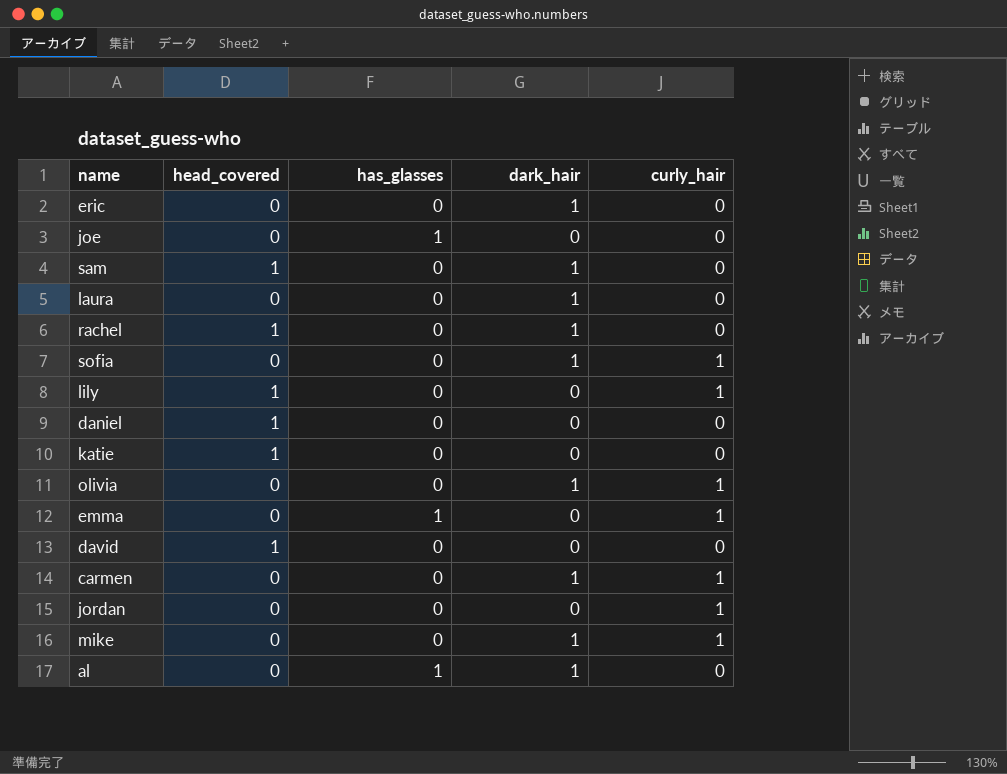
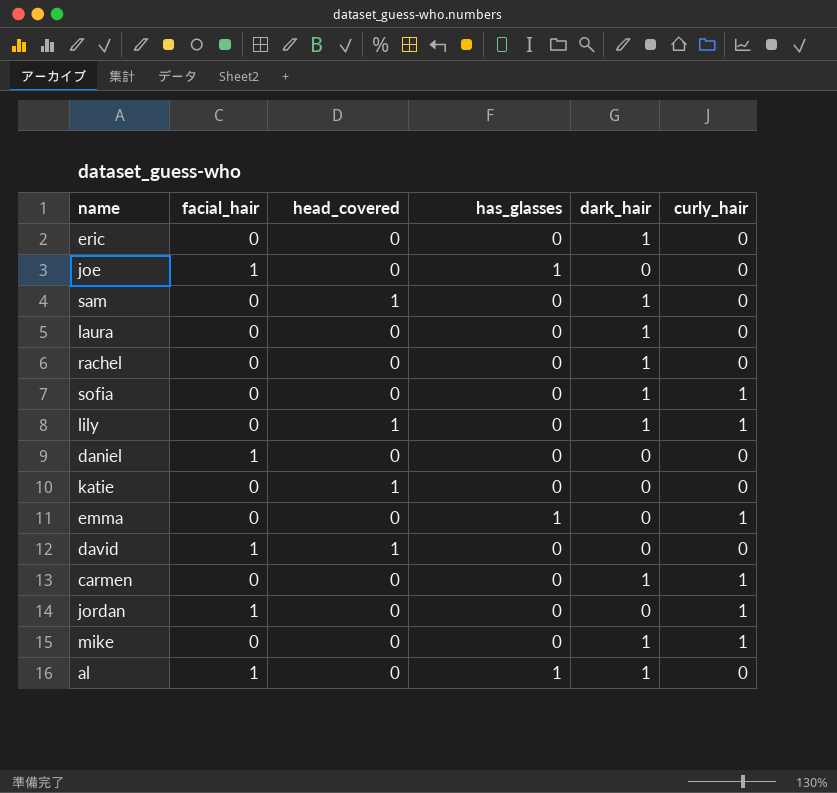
column facial_hair | position: none -> 2
row olivia: 0 | 0 | 1 | 1 -> none
rachel | head_covered: 1 -> 0
lily | dark_hair: 0 -> 1
daniel | head_covered: 1 -> 0

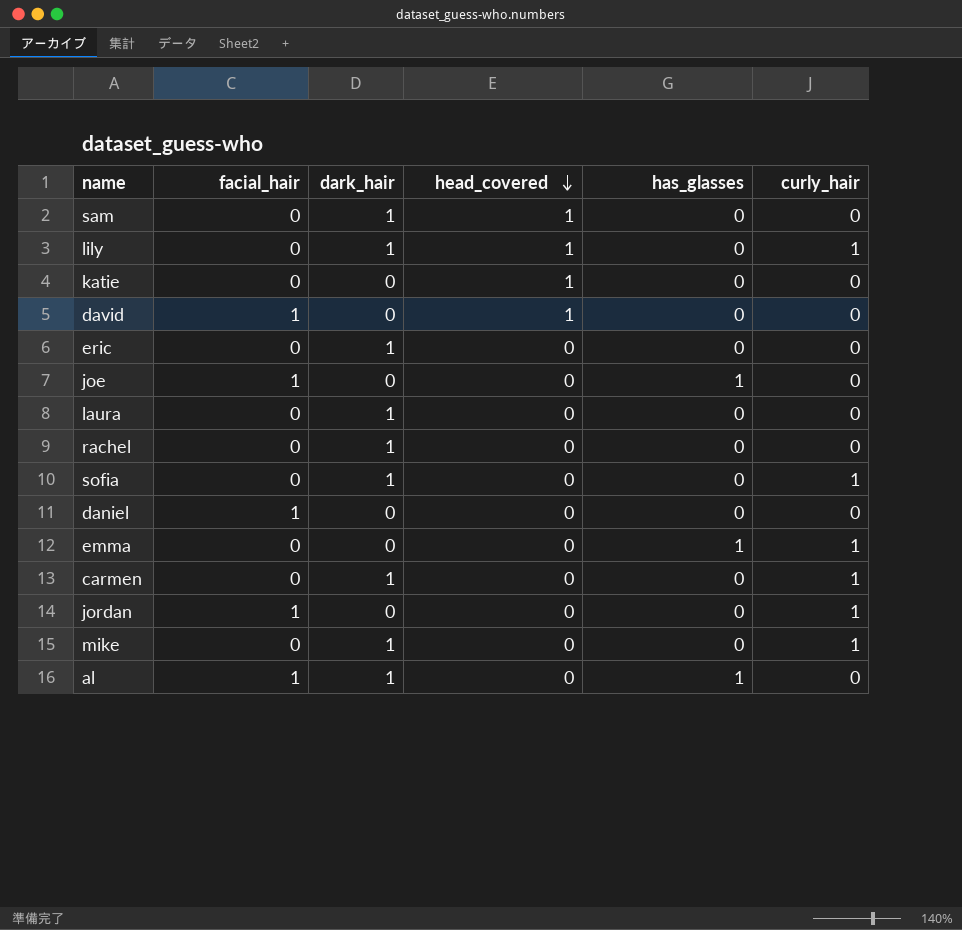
row order: none -> head_covered descending
column dark_hair | position: 5 -> 3

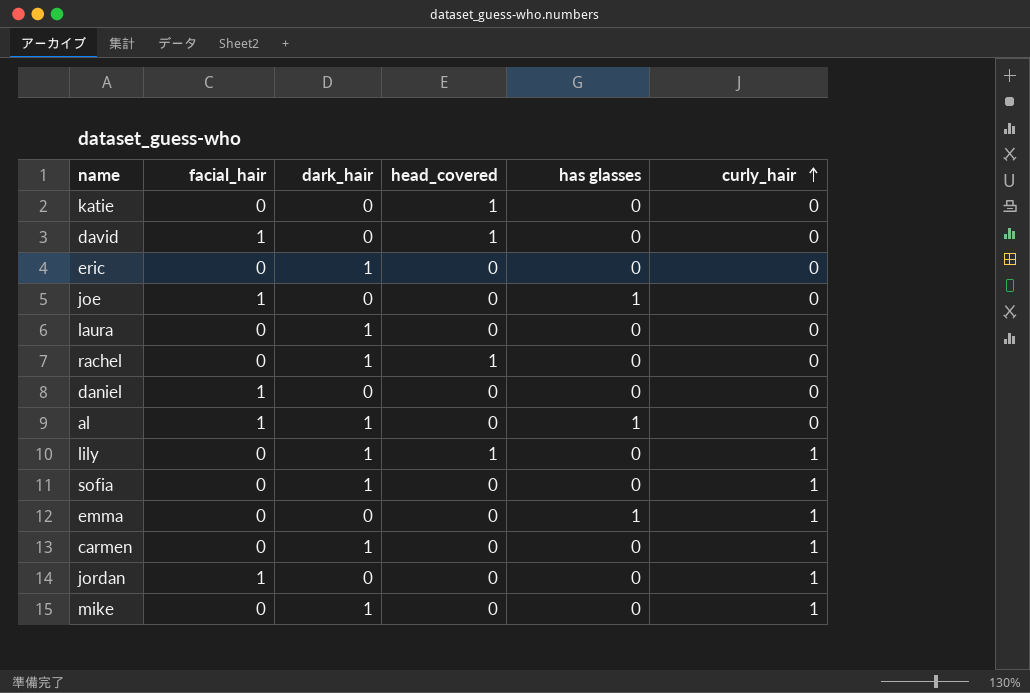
row order: head_covered descending -> curly_hair ascending
column name: has_glasses -> has glasses
row sam: 0 | 1 | 1 | 0 | 0 -> none
rachel | head_covered: 0 -> 1

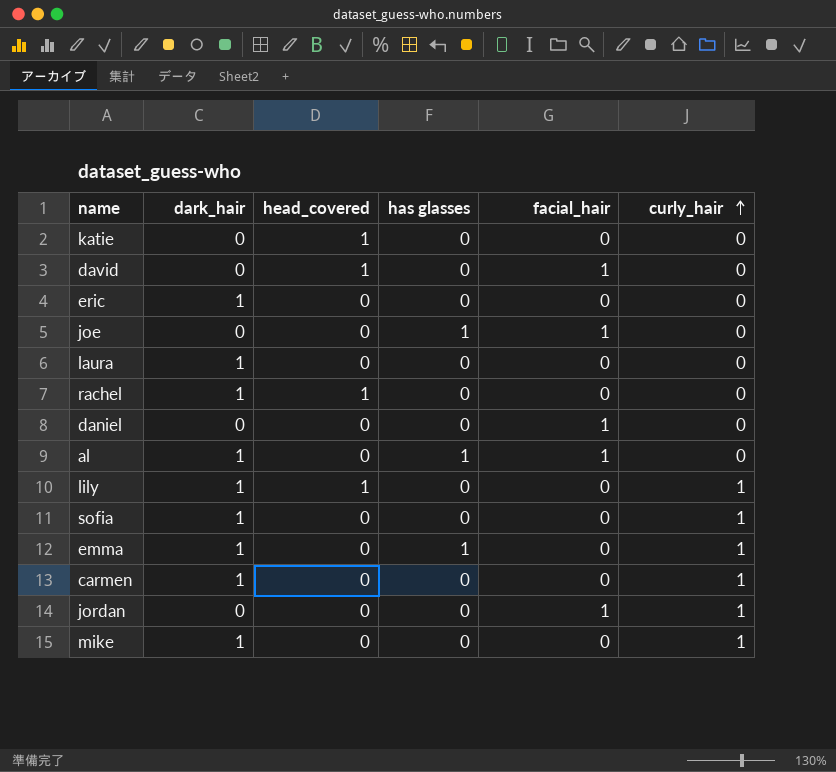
column facial_hair | position: 2 -> 5
emma | dark_hair: 0 -> 1

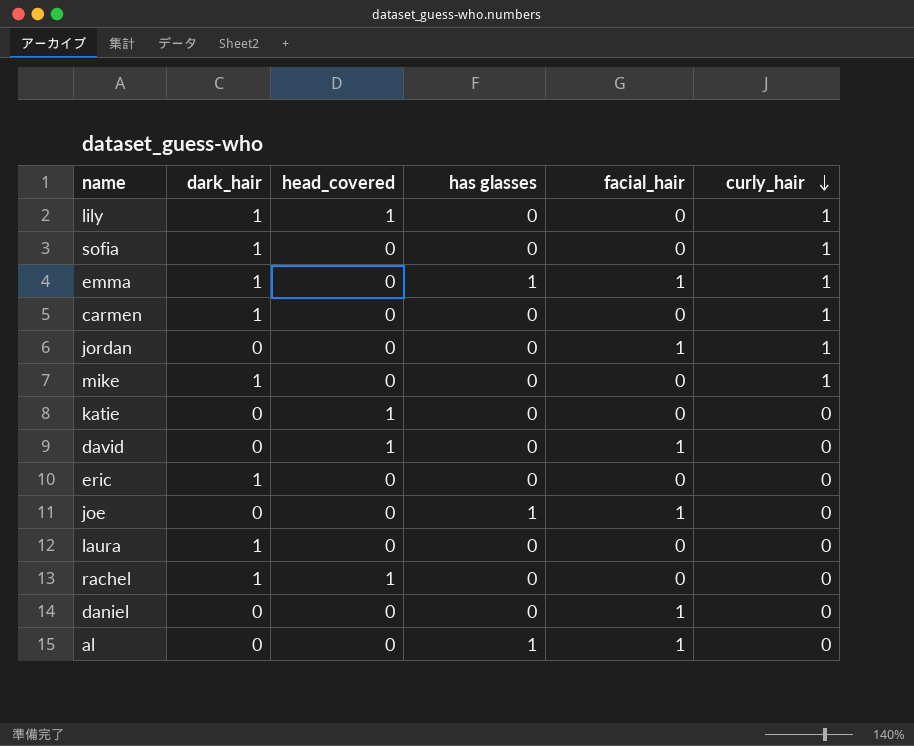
row order: curly_hair ascending -> curly_hair descending
emma | facial_hair: 0 -> 1
al | dark_hair: 1 -> 0

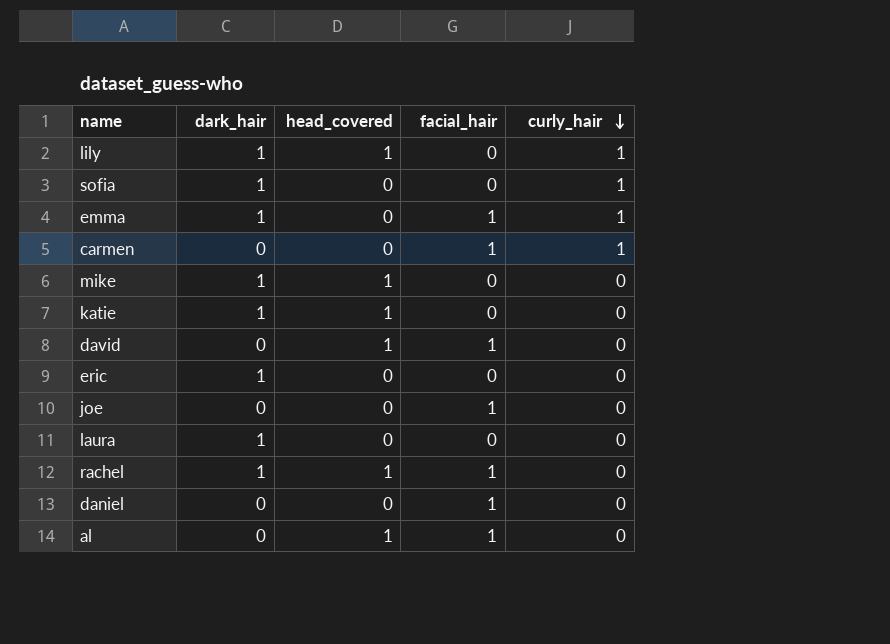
column has glasses | position: 4 -> none
row jordan: 0 | 0 | 0 | 1 | 1 -> none
carmen | dark_hair: 1 -> 0
carmen | facial_hair: 0 -> 1
mike | head_covered: 0 -> 1
mike | curly_hair: 1 -> 0
katie | dark_hair: 0 -> 1
rachel | facial_hair: 0 -> 1
al | head_covered: 0 -> 1

